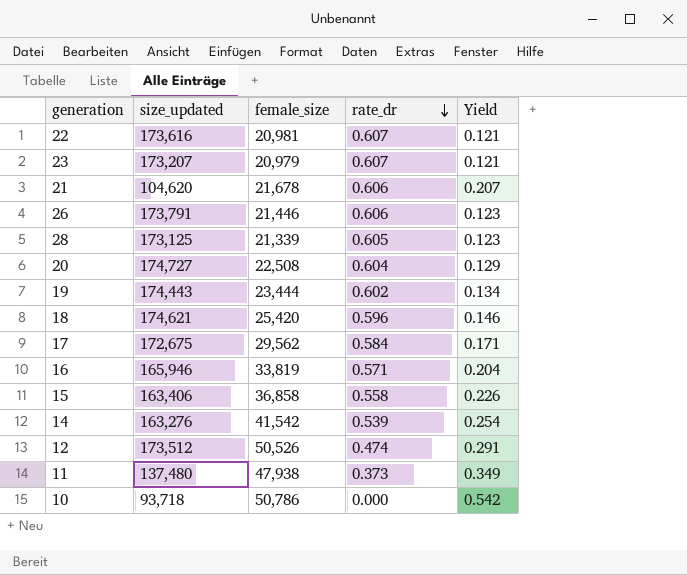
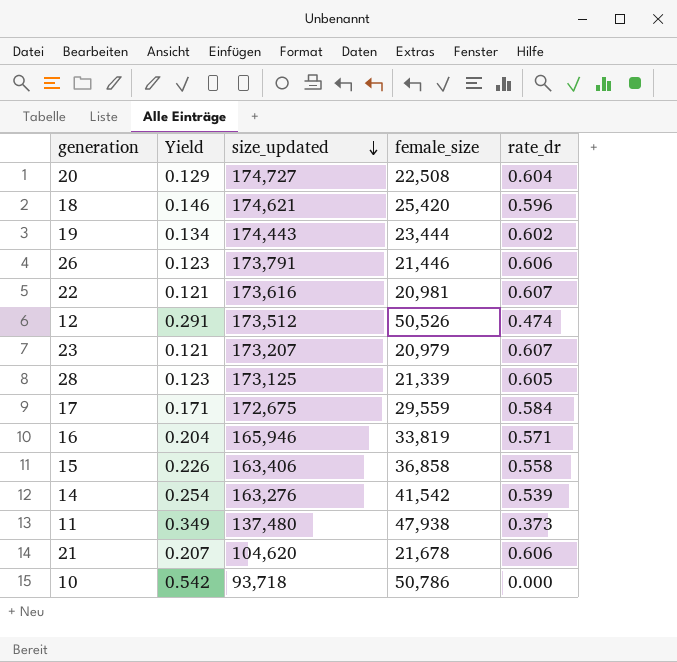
row order: rate_dr descending -> size_updated descending
column Yield | position: 5 -> 2
17 | female_size: 29,562 -> 29,559

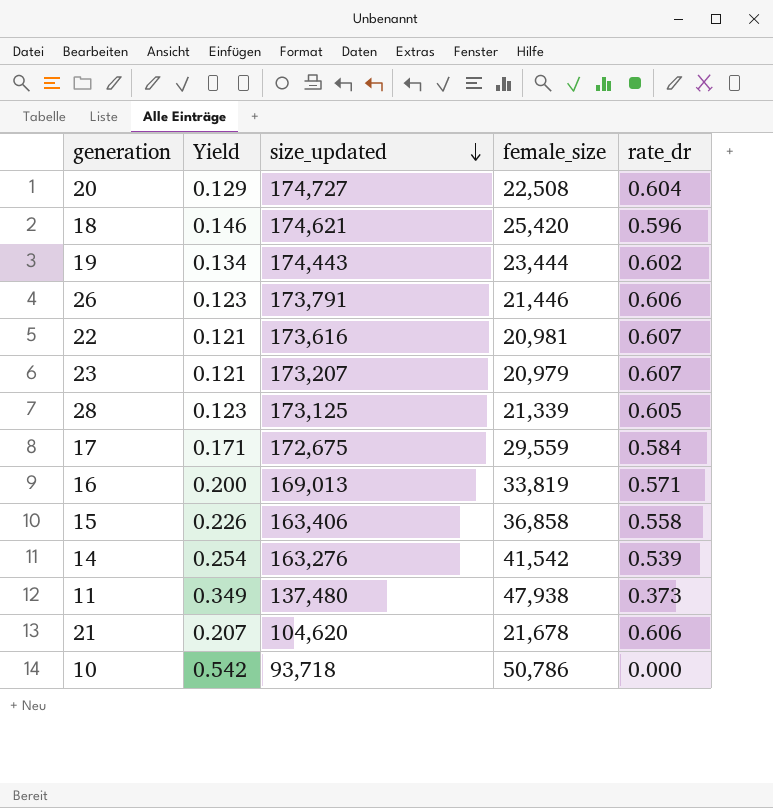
row 12: 0.291 | 173,512 | 50,526 | 0.474 -> none
16 | Yield: 0.204 -> 0.200
16 | size_updated: 165,946 -> 169,013

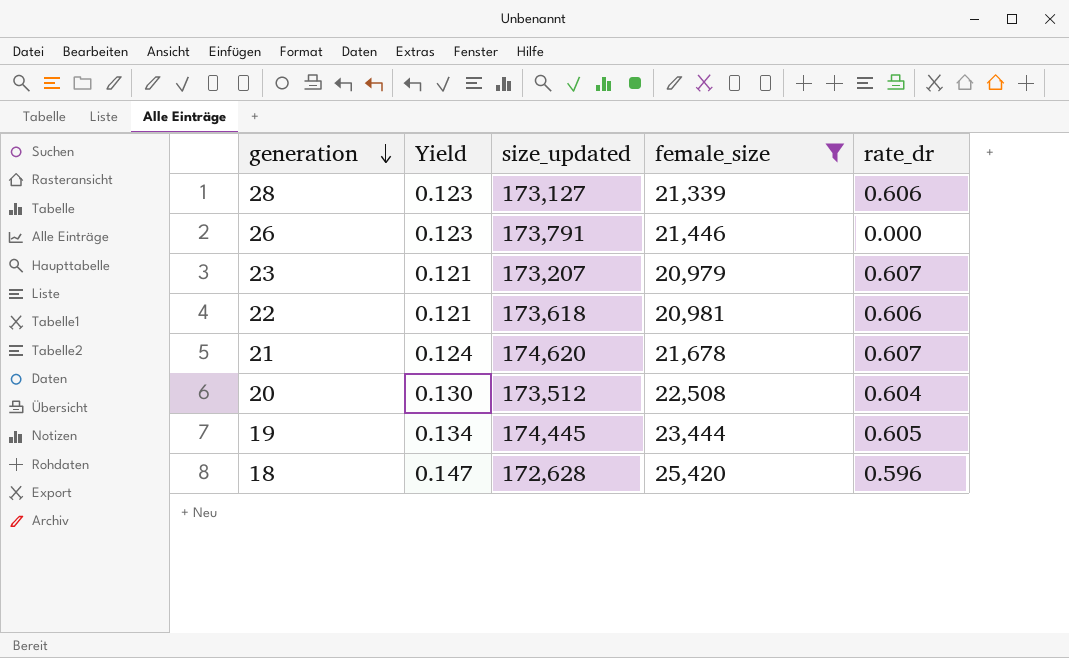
filter: none -> female_size <= 25,420
row order: size_updated descending -> generation descending
28 | size_updated: 173,125 -> 173,127
28 | rate_dr: 0.605 -> 0.606
26 | rate_dr: 0.606 -> 0.000
22 | size_updated: 173,616 -> 173,618
22 | rate_dr: 0.607 -> 0.606
21 | Yield: 0.207 -> 0.124
21 | size_updated: 104,620 -> 174,620
21 | rate_dr: 0.606 -> 0.607
20 | Yield: 0.129 -> 0.130
20 | size_updated: 174,727 -> 173,512
19 | size_updated: 174,443 -> 174,445
19 | rate_dr: 0.602 -> 0.605
18 | Yield: 0.146 -> 0.147
18 | size_updated: 174,621 -> 172,628

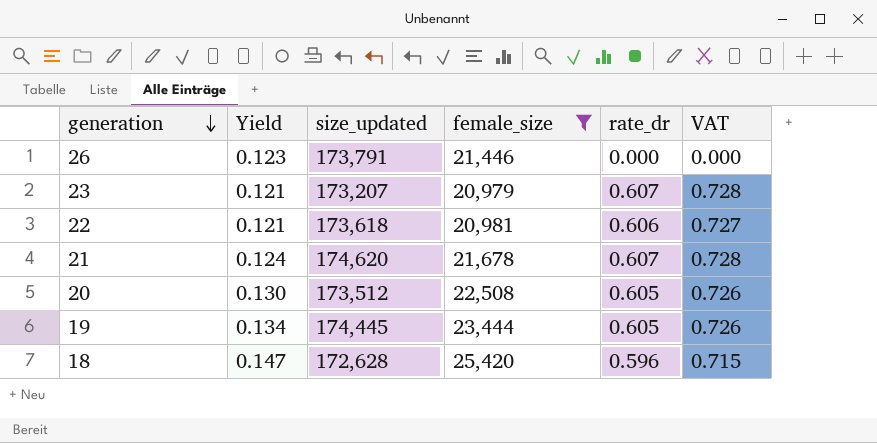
column VAT | formula: none -> [rate_dr] * 1.2
row 28: 0.123 | 173,127 | 21,339 | 0.606 -> none
20 | rate_dr: 0.604 -> 0.605

